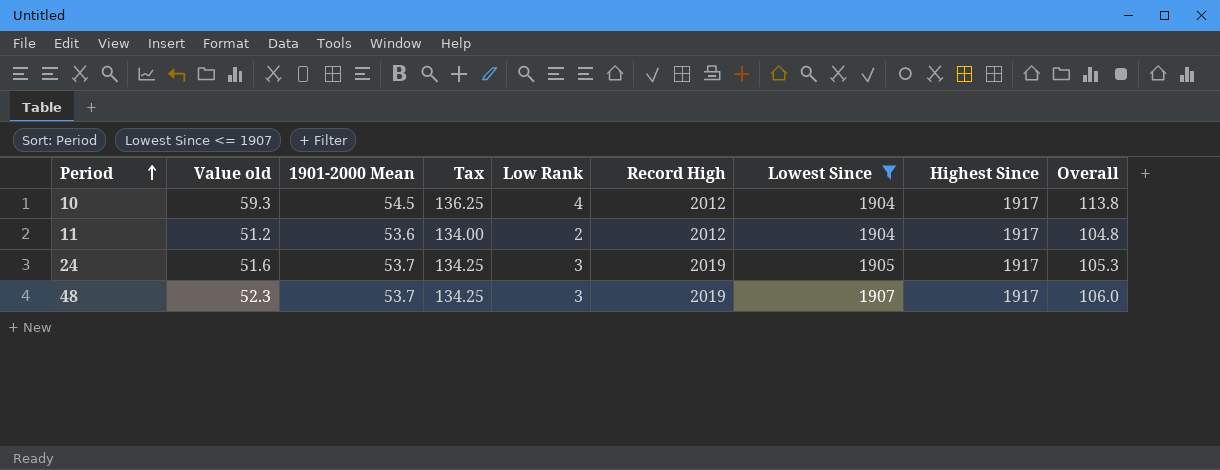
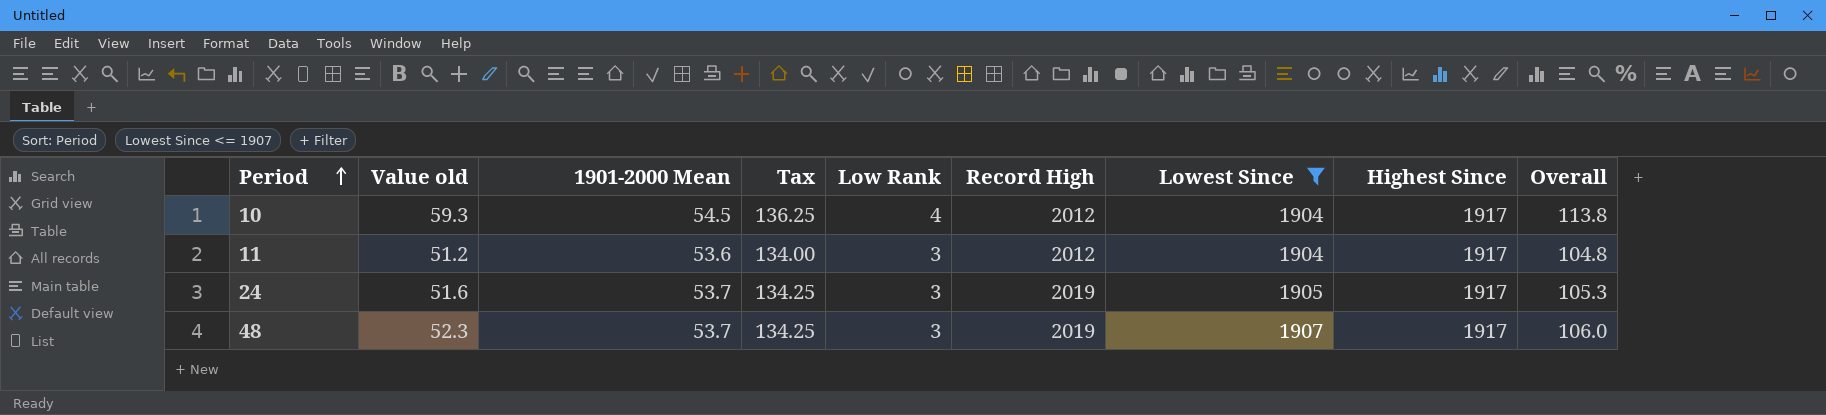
11 | Low Rank: 2 -> 3

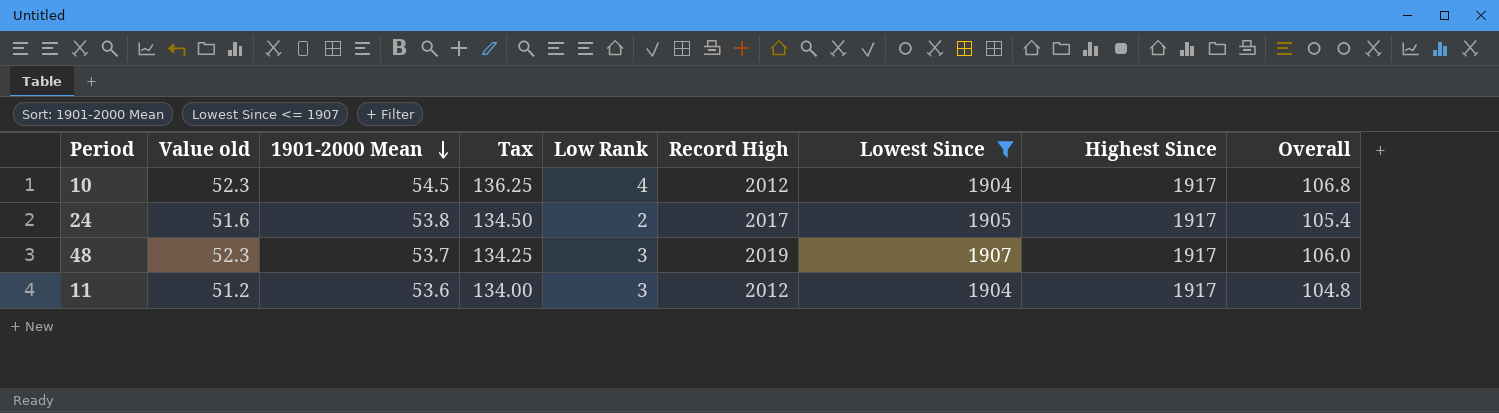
row order: Period ascending -> 1901-2000 Mean descending
10 | Value old: 59.3 -> 52.3
10 | Overall: 113.8 -> 106.8
24 | 1901-2000 Mean: 53.7 -> 53.8
24 | Tax: 134.25 -> 134.50
24 | Low Rank: 3 -> 2
24 | Record High: 2019 -> 2017
24 | Overall: 105.3 -> 105.4

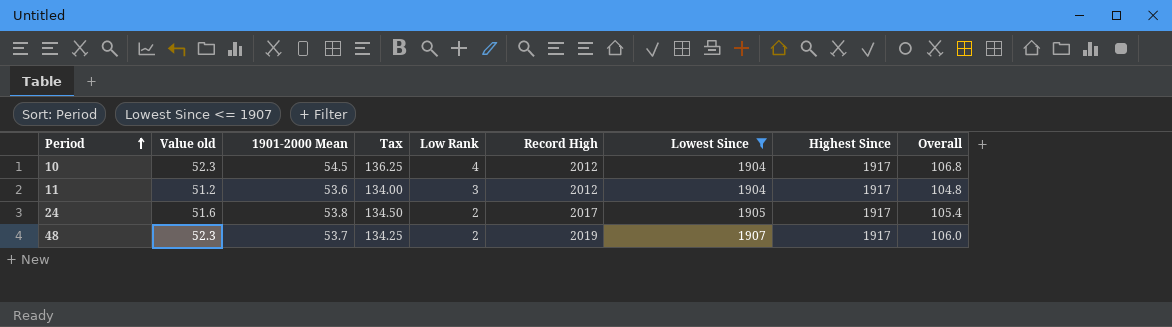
row order: 1901-2000 Mean descending -> Period ascending
48 | Low Rank: 3 -> 2

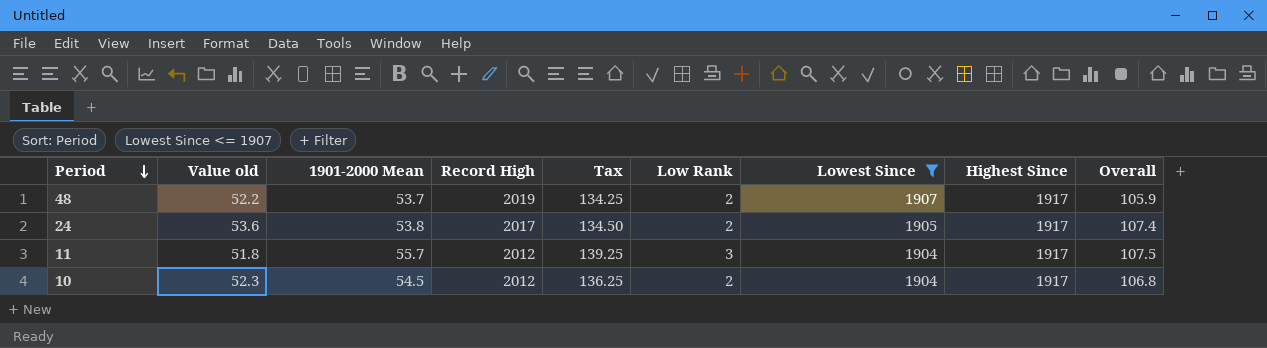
row order: Period ascending -> Period descending
column Record High | position: 6 -> 4
48 | Value old: 52.3 -> 52.2
48 | Overall: 106.0 -> 105.9
24 | Value old: 51.6 -> 53.6
24 | Overall: 105.4 -> 107.4
11 | Value old: 51.2 -> 51.8
11 | 1901-2000 Mean: 53.6 -> 55.7
11 | Tax: 134.00 -> 139.25
11 | Overall: 104.8 -> 107.5
10 | Low Rank: 4 -> 2

